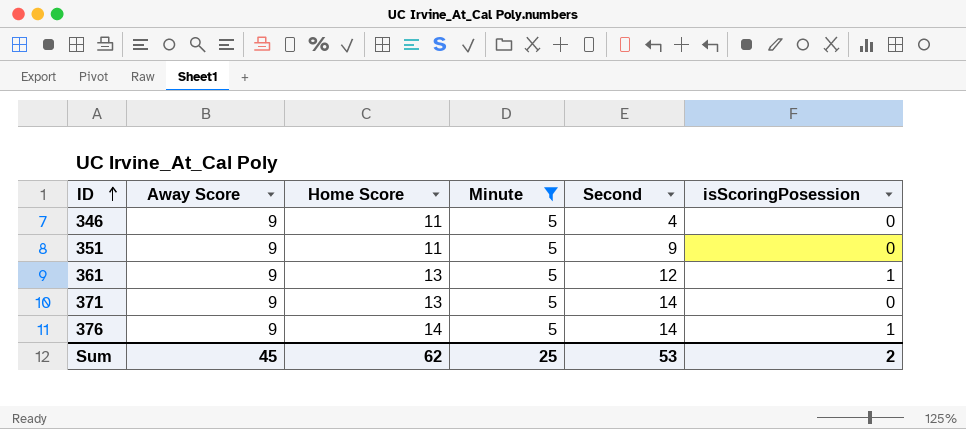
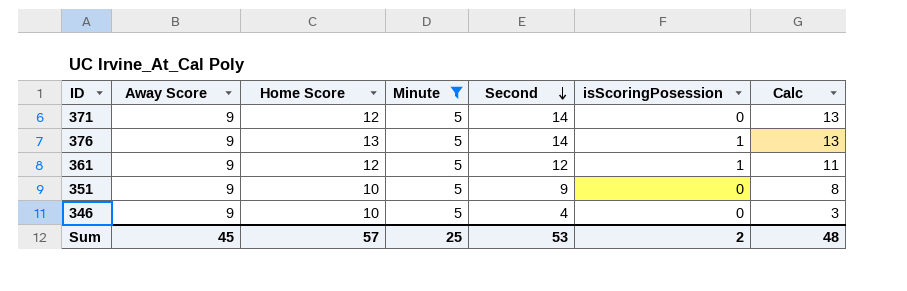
row order: ID ascending -> Second descending
column Calc | formula: none -> [Second] - 1
371 | Home Score: 13 -> 12
376 | Home Score: 14 -> 13
361 | Home Score: 13 -> 12
351 | Home Score: 11 -> 10
346 | Home Score: 11 -> 10
Sum | Home Score: 62 -> 57

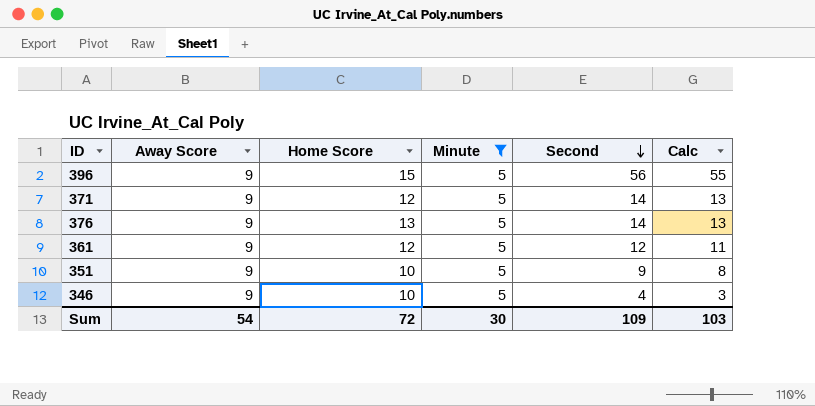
column isScoringPosession | position: 6 -> none
row 396: none -> 9 | 15 | 5 | 56 | 55
Sum | Away Score: 45 -> 54
Sum | Home Score: 57 -> 72
Sum | Minute: 25 -> 30
Sum | Second: 53 -> 109
Sum | Calc: 48 -> 103

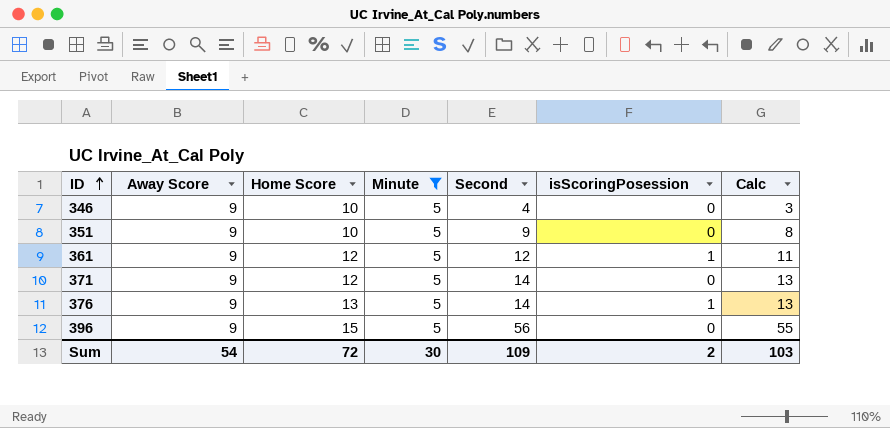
row order: Second descending -> ID ascending
column isScoringPosession | position: none -> 6

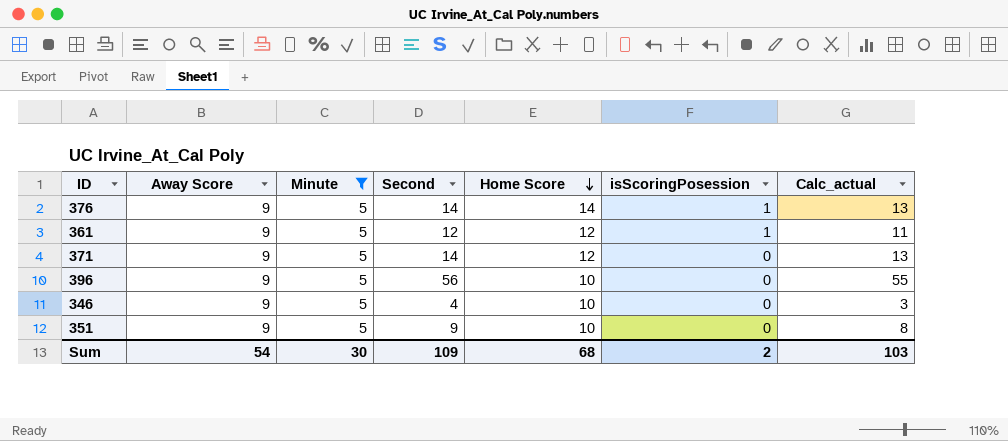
row order: ID ascending -> Home Score descending
column Home Score | position: 3 -> 5
column name: Calc -> Calc_actual
376 | Home Score: 13 -> 14
396 | Home Score: 15 -> 10
Sum | Home Score: 72 -> 68

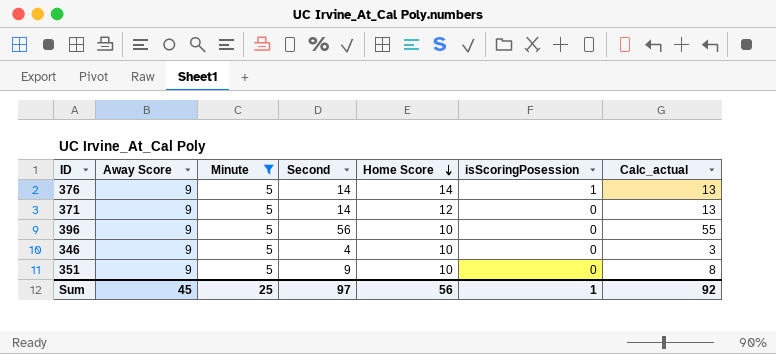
row 361: 9 | 5 | 12 | 12 | 1 | 11 -> none
Sum | Away Score: 54 -> 45
Sum | Minute: 30 -> 25
Sum | Second: 109 -> 97
Sum | Home Score: 68 -> 56
Sum | isScoringPosession: 2 -> 1
Sum | Calc_actual: 103 -> 92

